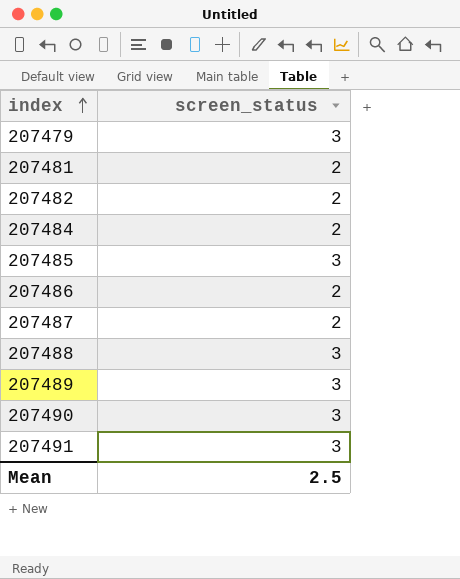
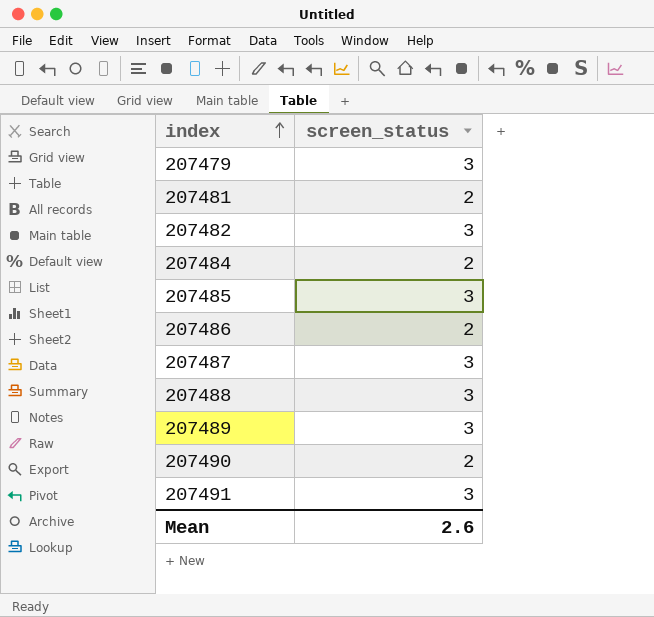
207482 | screen_status: 2 -> 3
207487 | screen_status: 2 -> 3
207490 | screen_status: 3 -> 2
Mean | screen_status: 2.5 -> 2.6

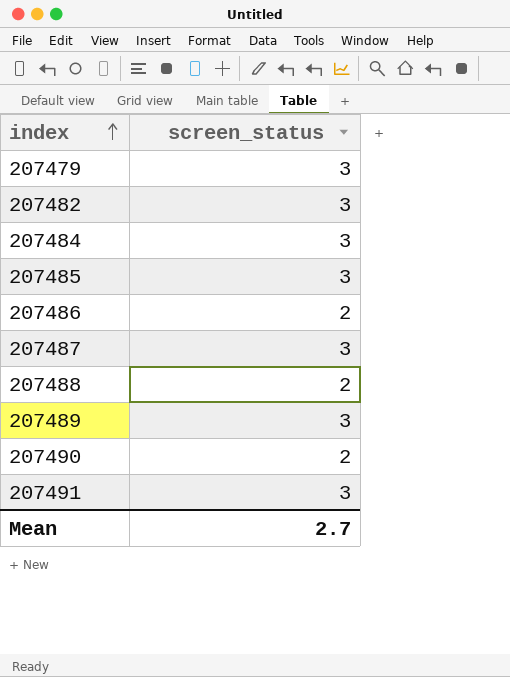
row 207481: 2 -> none
207484 | screen_status: 2 -> 3
207488 | screen_status: 3 -> 2
Mean | screen_status: 2.6 -> 2.7

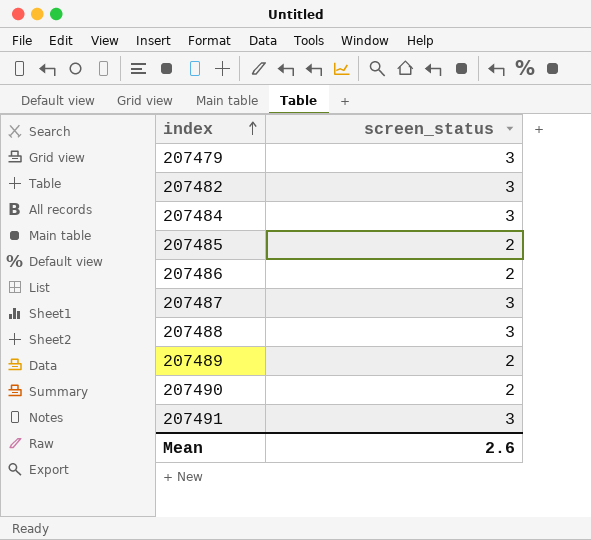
207485 | screen_status: 3 -> 2
207488 | screen_status: 2 -> 3
207489 | screen_status: 3 -> 2
Mean | screen_status: 2.7 -> 2.6

